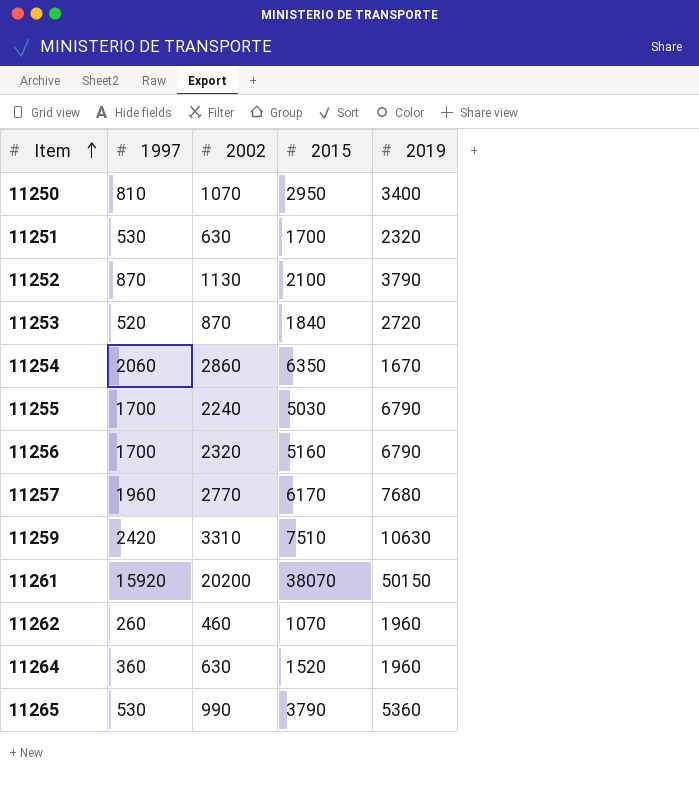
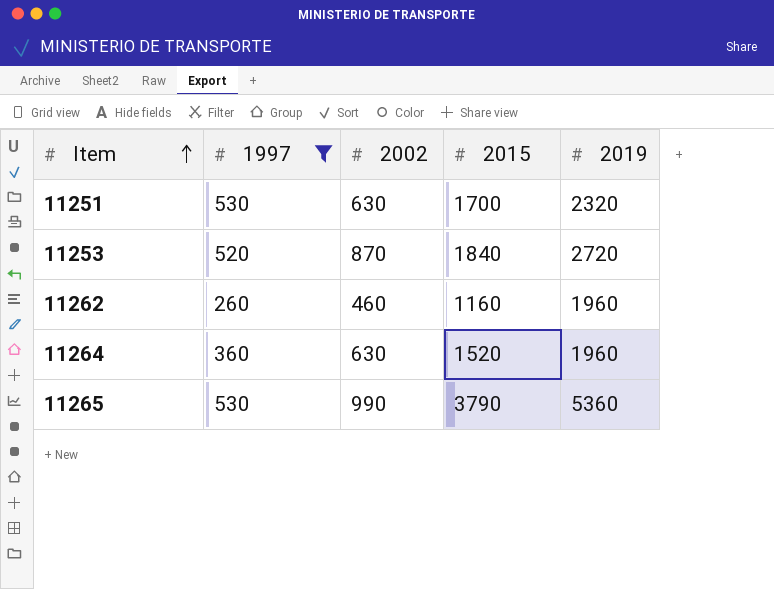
filter: none -> 1997 <= 530
11262 | 2015: 1070 -> 1160

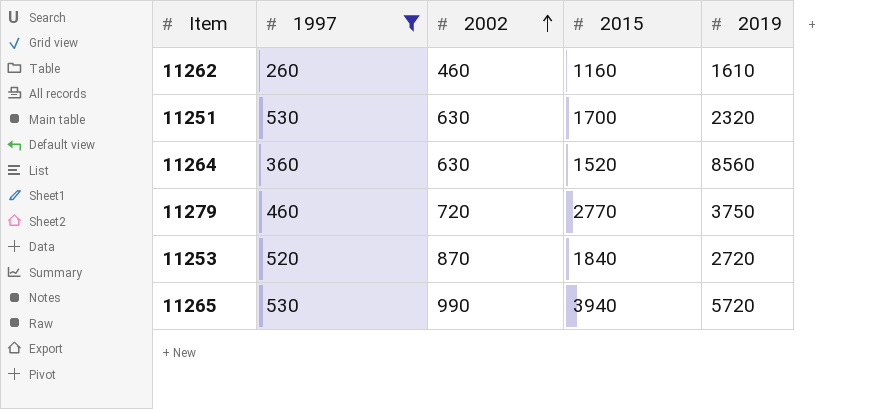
row order: Item ascending -> 2002 ascending
11262 | 2019: 1960 -> 1610
11264 | 2019: 1960 -> 8560
row 11279: none -> 460 | 720 | 2770 | 3750
11265 | 2015: 3790 -> 3940
11265 | 2019: 5360 -> 5720

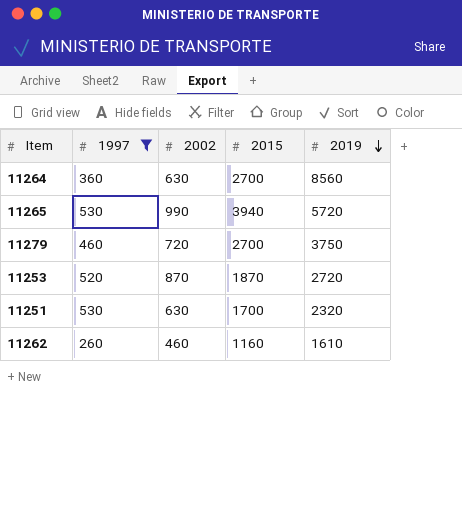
row order: 2002 ascending -> 2019 descending
11264 | 2015: 1520 -> 2700
11279 | 2015: 2770 -> 2700
11253 | 2015: 1840 -> 1870

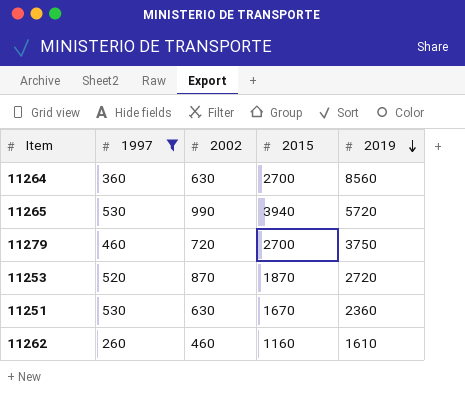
11251 | 2015: 1700 -> 1670
11251 | 2019: 2320 -> 2360

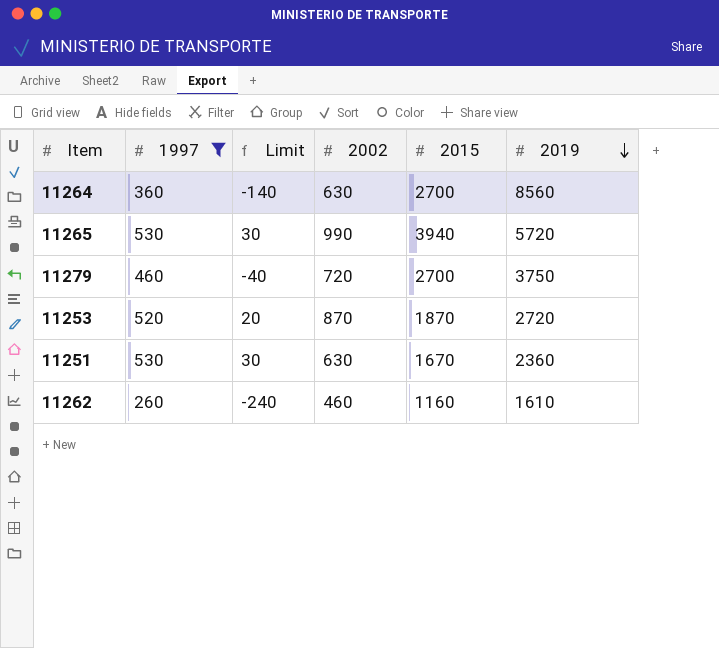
column Limit | formula: none -> [1997] - 500

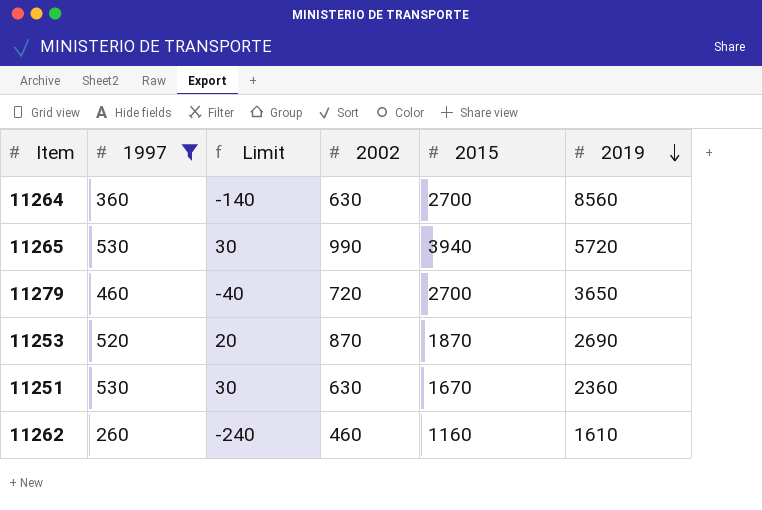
11279 | 2019: 3750 -> 3650
11253 | 2019: 2720 -> 2690

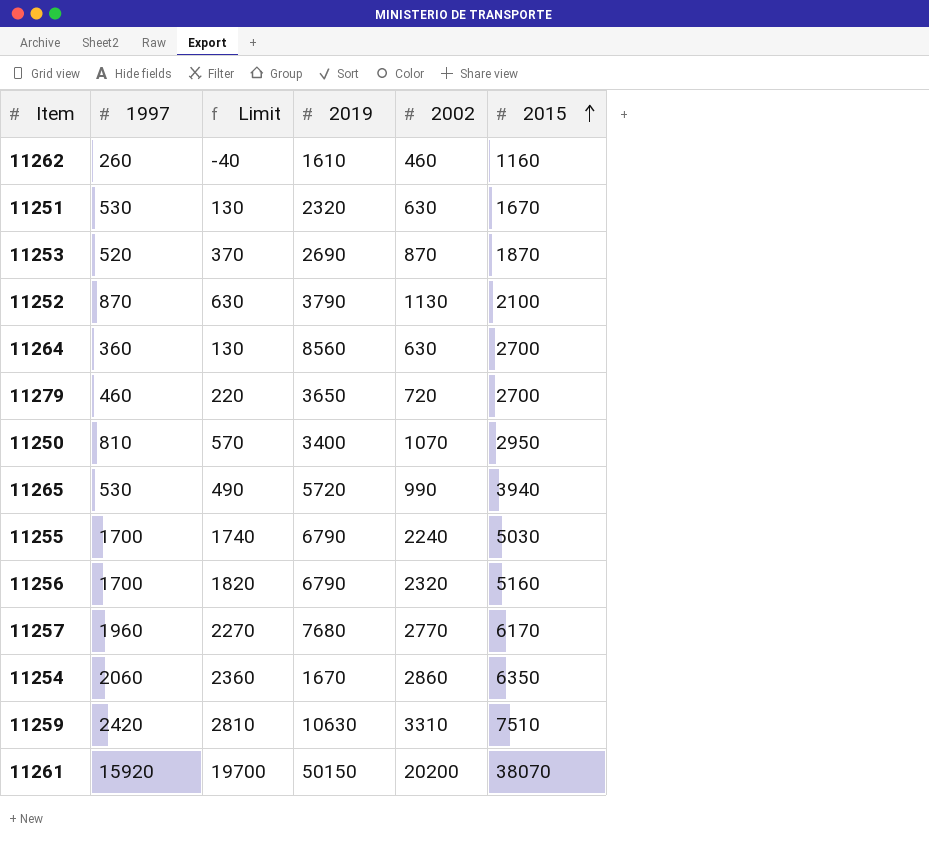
filter: 1997 <= 530 -> none
row order: 2019 descending -> 2015 ascending
column Limit | formula: [1997] - 500 -> [2002] - 500
column 2019 | position: 6 -> 4
11251 | 2019: 2360 -> 2320

